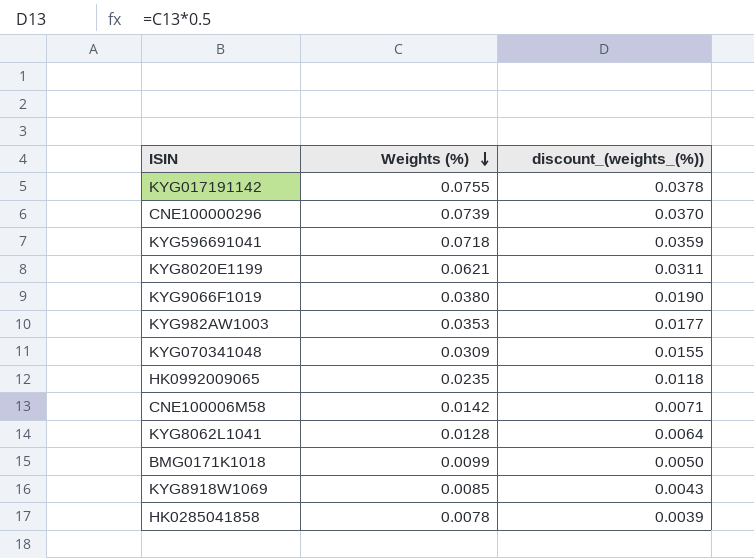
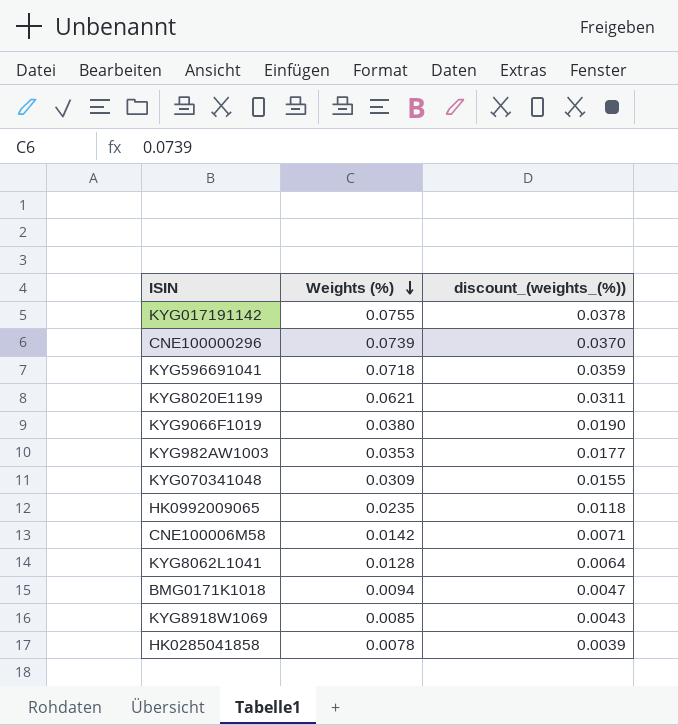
BMG0171K1018 | Weights (%): 0.0099 -> 0.0094
BMG0171K1018 | discount_(weights_(%)): 0.0050 -> 0.0047

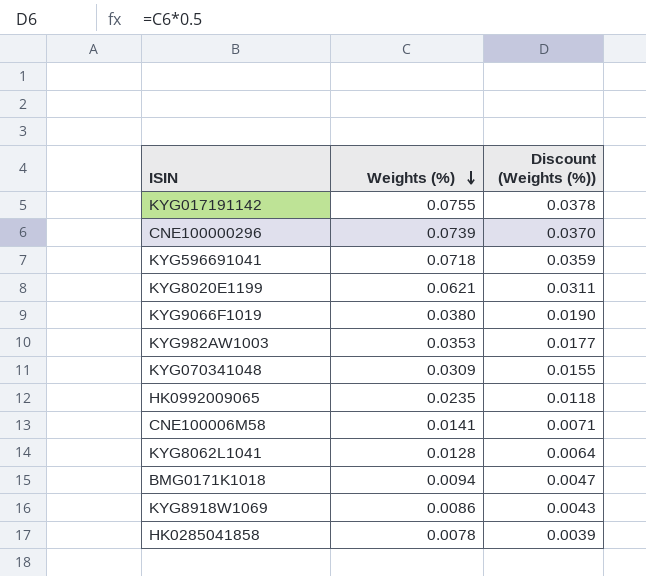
column name: discount_(weights_(%)) -> Discount (Weights (%))
CNE100006M58 | Weights (%): 0.0142 -> 0.0141
KYG8918W1069 | Weights (%): 0.0085 -> 0.0086

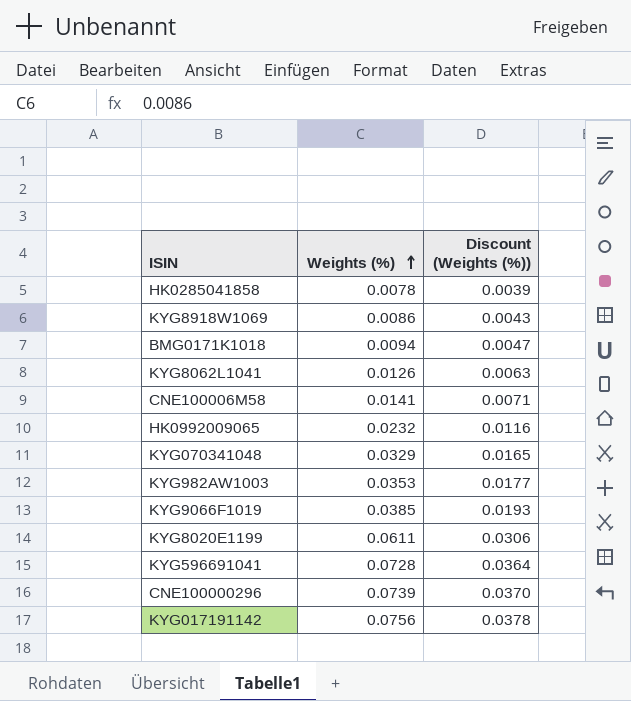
row order: Weights (%) descending -> Weights (%) ascending
KYG8062L1041 | Weights (%): 0.0128 -> 0.0126
KYG8062L1041 | Discount (Weights (%)): 0.0064 -> 0.0063
HK0992009065 | Weights (%): 0.0235 -> 0.0232
HK0992009065 | Discount (Weights (%)): 0.0118 -> 0.0116
KYG070341048 | Weights (%): 0.0309 -> 0.0329
KYG070341048 | Discount (Weights (%)): 0.0155 -> 0.0165
KYG9066F1019 | Weights (%): 0.0380 -> 0.0385
KYG9066F1019 | Discount (Weights (%)): 0.0190 -> 0.0193
KYG8020E1199 | Weights (%): 0.0621 -> 0.0611
KYG8020E1199 | Discount (Weights (%)): 0.0311 -> 0.0306
KYG596691041 | Weights (%): 0.0718 -> 0.0728
KYG596691041 | Discount (Weights (%)): 0.0359 -> 0.0364
KYG017191142 | Weights (%): 0.0755 -> 0.0756

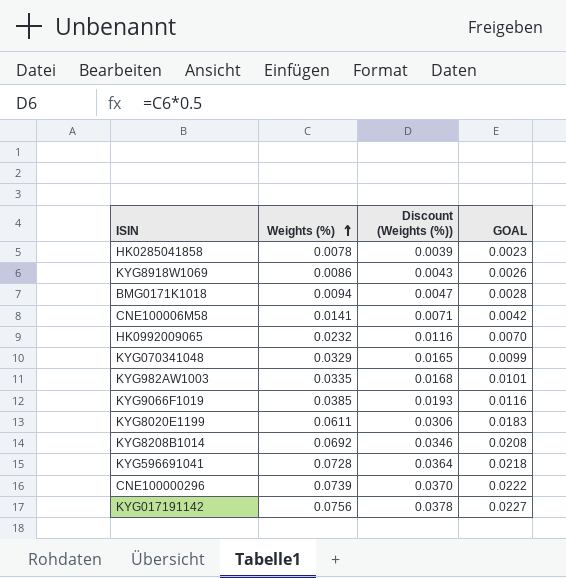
column GOAL | formula: none -> [Weights (%)] * 0.3
row KYG8062L1041: 0.0126 | 0.0063 -> none
KYG982AW1003 | Weights (%): 0.0353 -> 0.0335
KYG982AW1003 | Discount (Weights (%)): 0.0177 -> 0.0168
row KYG8208B1014: none -> 0.0692 | 0.0346 | 0.0208

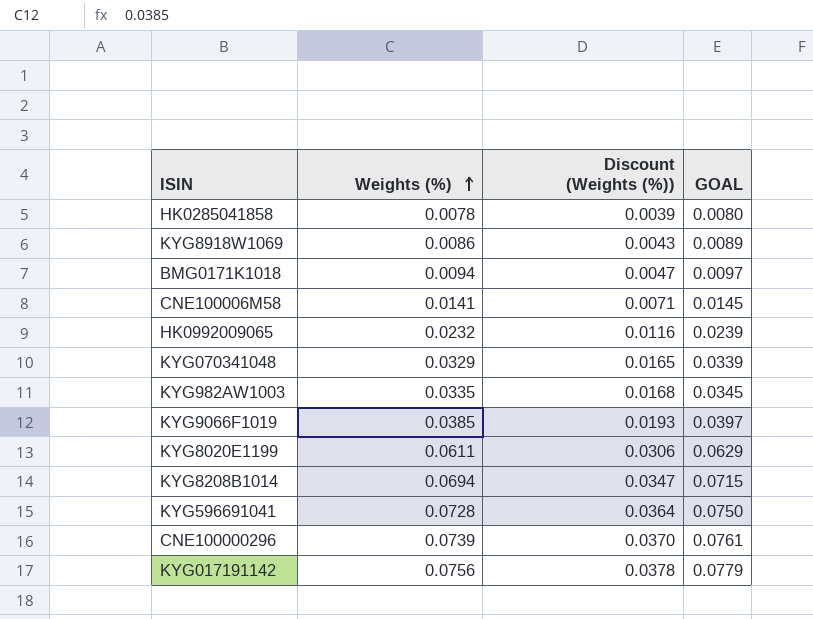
column GOAL | formula: [Weights (%)] * 0.3 -> [Weights (%)] * 1.03
KYG8208B1014 | Weights (%): 0.0692 -> 0.0694
KYG8208B1014 | Discount (Weights (%)): 0.0346 -> 0.0347

